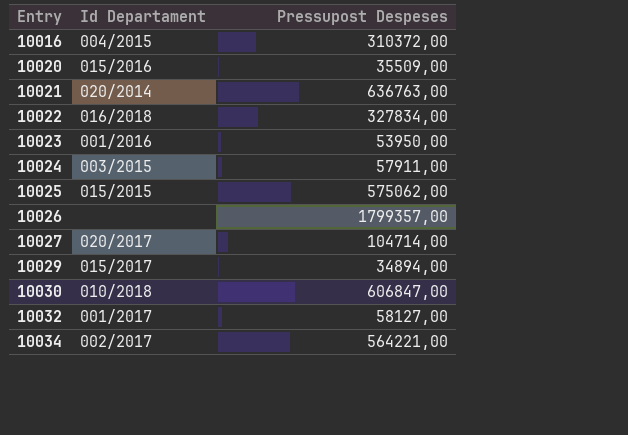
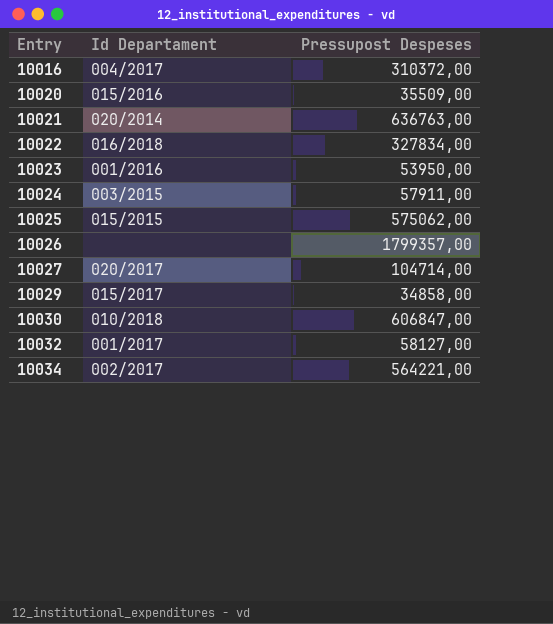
10016 | Id Departament: 004/2015 -> 004/2017
10029 | Pressupost Despeses: 34894,00 -> 34858,00

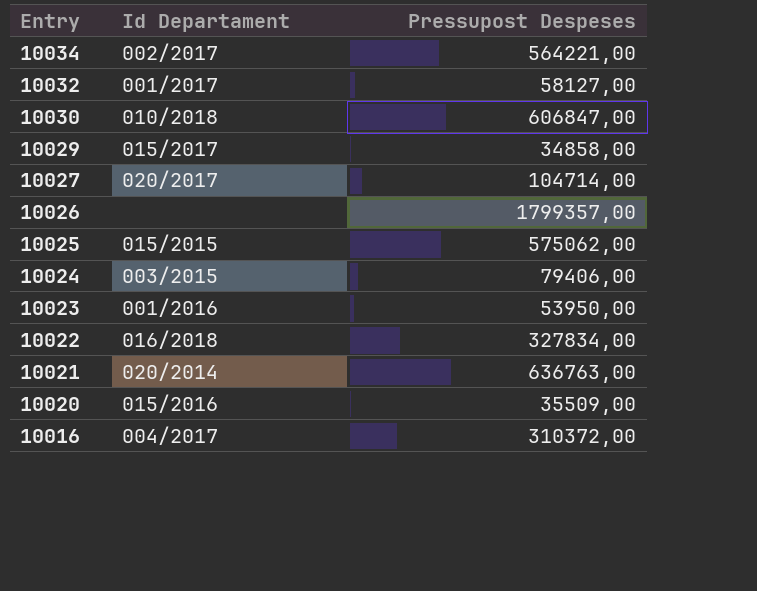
row order: Entry ascending -> Entry descending
10024 | Pressupost Despeses: 57911,00 -> 79406,00

